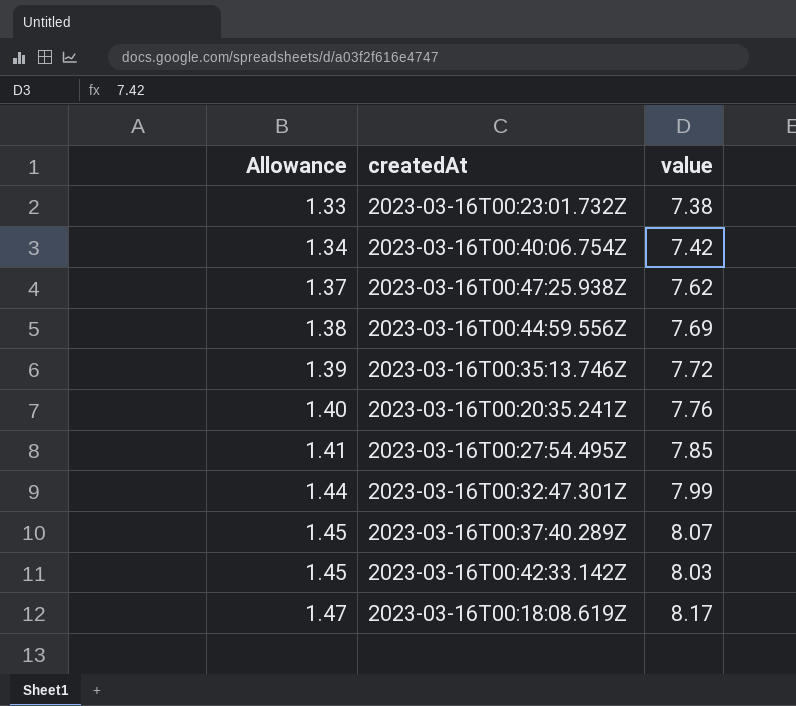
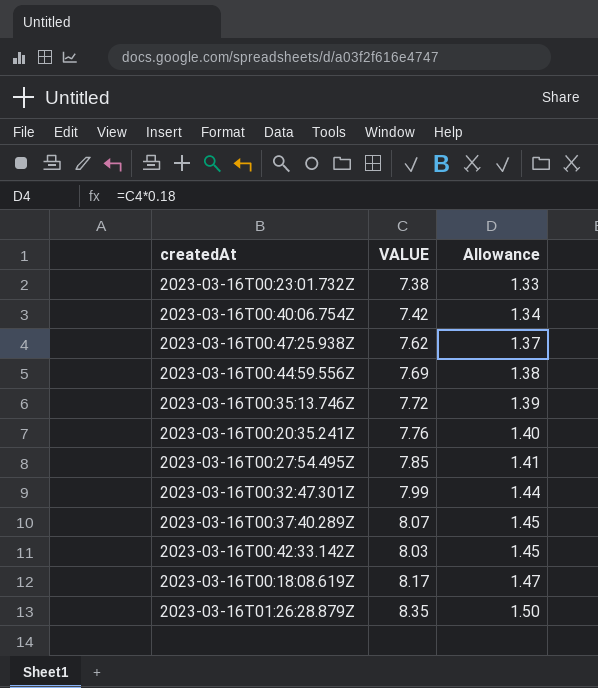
column name: value -> VALUE
column Allowance | position: 1 -> 3
row 2023-03-16T01:26:28.879Z: none -> 8.35 | 1.50

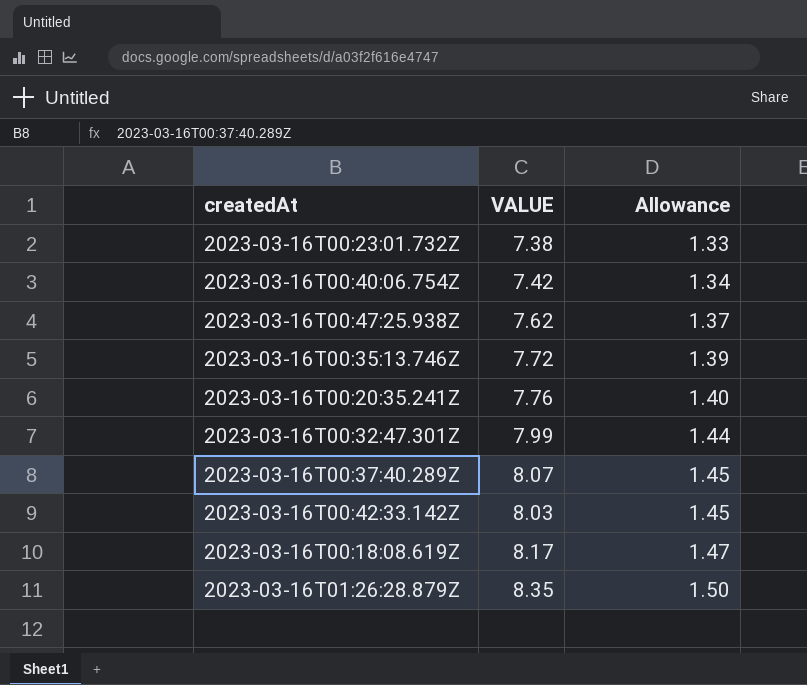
row 2023-03-16T00:44:59.556Z: 7.69 | 1.38 -> none
row 2023-03-16T00:27:54.495Z: 7.85 | 1.41 -> none

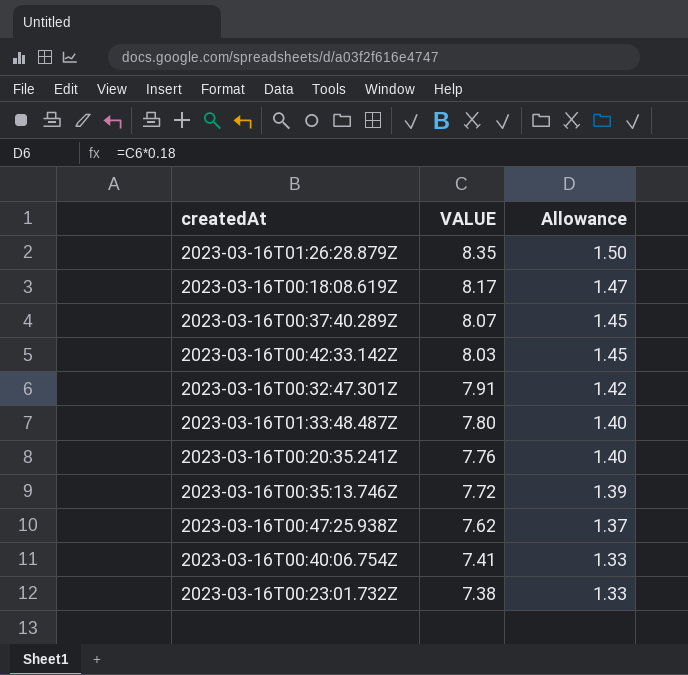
row order: Allowance ascending -> VALUE descending
2023-03-16T00:32:47.301Z | VALUE: 7.99 -> 7.91
2023-03-16T00:32:47.301Z | Allowance: 1.44 -> 1.42
row 2023-03-16T01:33:48.487Z: none -> 7.80 | 1.40
2023-03-16T00:40:06.754Z | VALUE: 7.42 -> 7.41
2023-03-16T00:40:06.754Z | Allowance: 1.34 -> 1.33

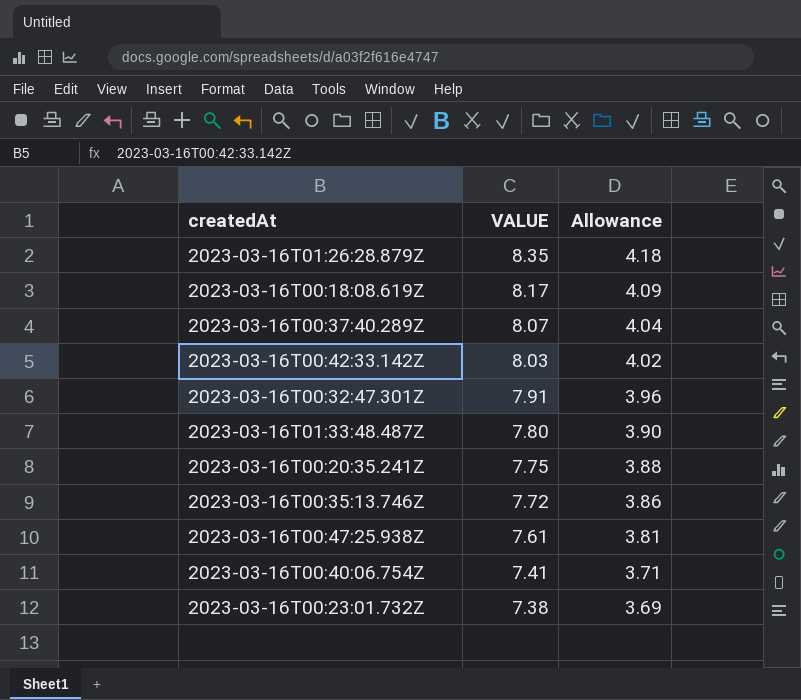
column Allowance | formula: [VALUE] * 0.18 -> [VALUE] * 0.5
2023-03-16T00:20:35.241Z | VALUE: 7.76 -> 7.75
2023-03-16T00:47:25.938Z | VALUE: 7.62 -> 7.61

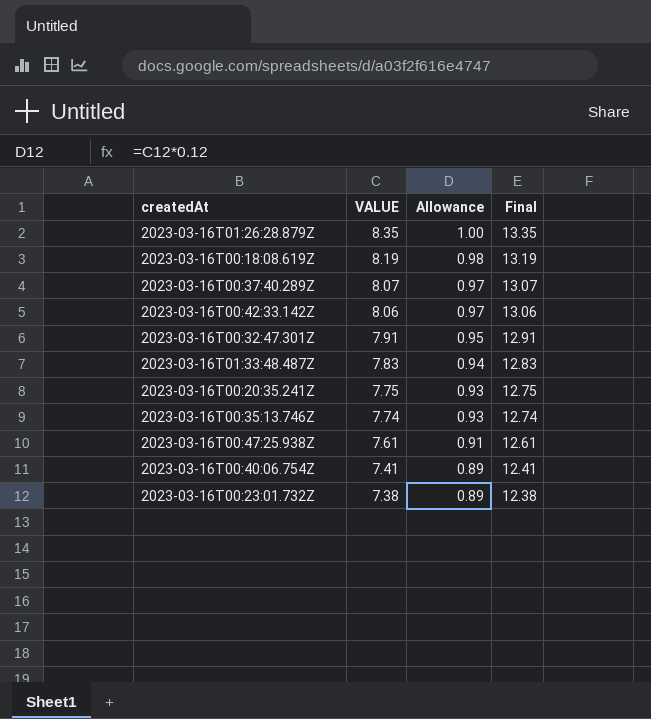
column Allowance | formula: [VALUE] * 0.5 -> [VALUE] * 0.12
column Final | formula: none -> [VALUE] + 5
2023-03-16T00:18:08.619Z | VALUE: 8.17 -> 8.19
2023-03-16T00:42:33.142Z | VALUE: 8.03 -> 8.06
2023-03-16T01:33:48.487Z | VALUE: 7.80 -> 7.83
2023-03-16T00:35:13.746Z | VALUE: 7.72 -> 7.74

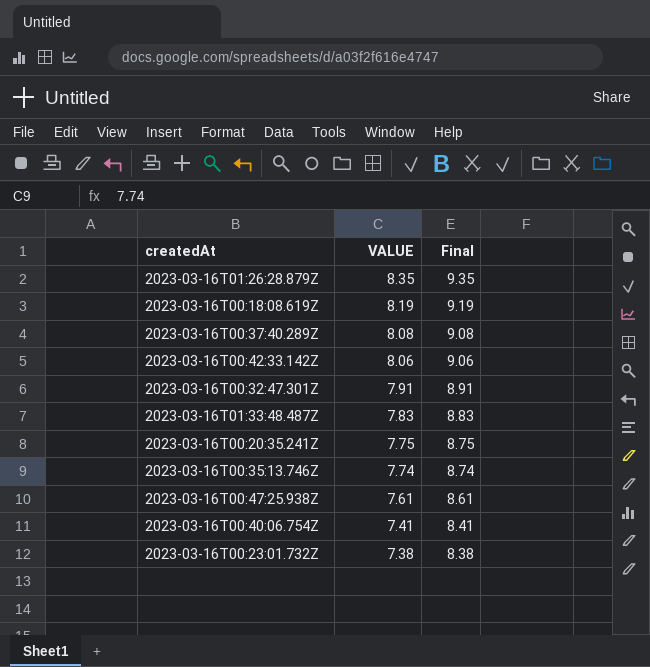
column Allowance | formula: [VALUE] * 0.12 -> none
column Final | formula: [VALUE] + 5 -> [VALUE] + 1
2023-03-16T00:37:40.289Z | VALUE: 8.07 -> 8.08

